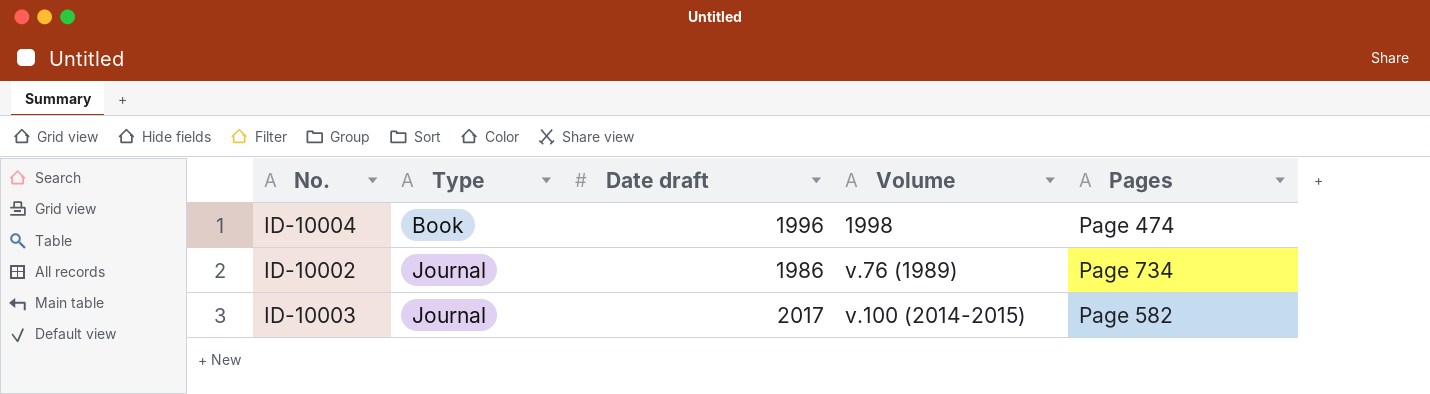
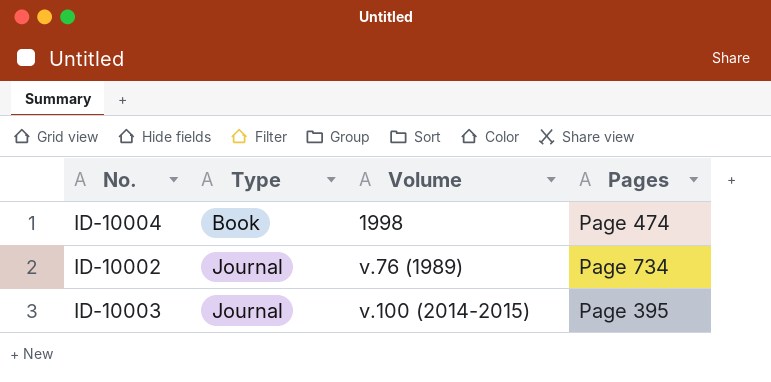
column Date draft | position: 3 -> none
ID-10003 | Pages: Page 582 -> Page 395

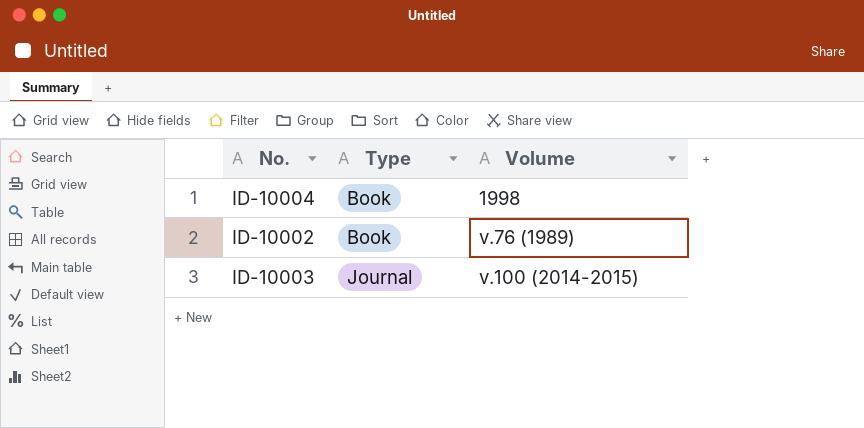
column Pages | position: 4 -> none
ID-10002 | Type: Journal -> Book

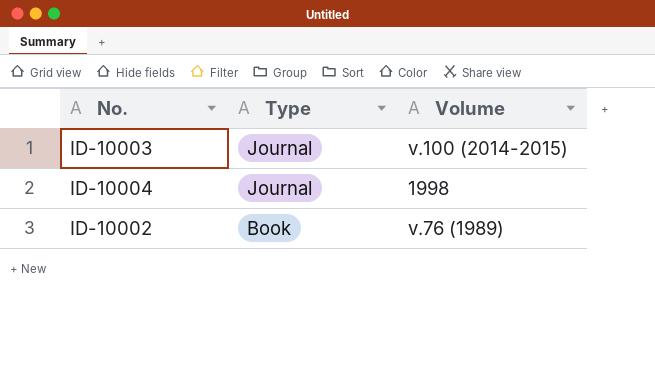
row order: Type ascending -> Type descending
ID-10004 | Type: Book -> Journal

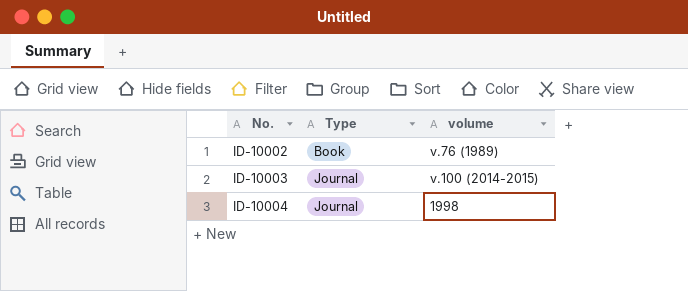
row order: Type descending -> No. ascending
column name: Volume -> volume

